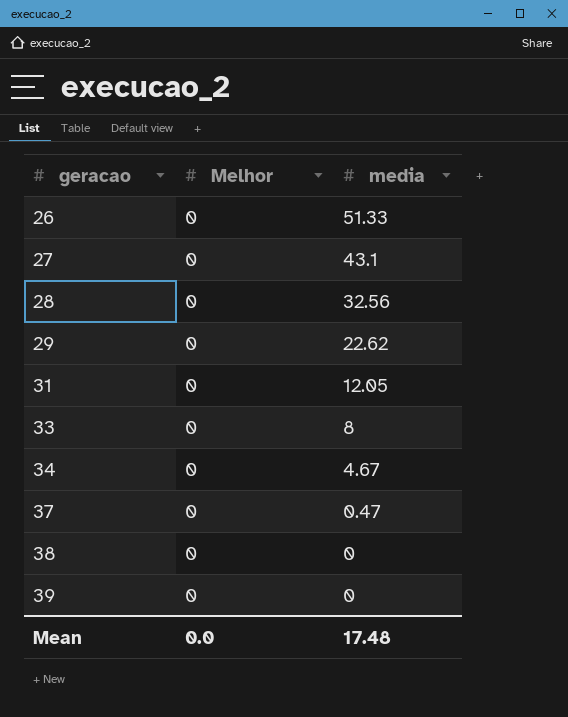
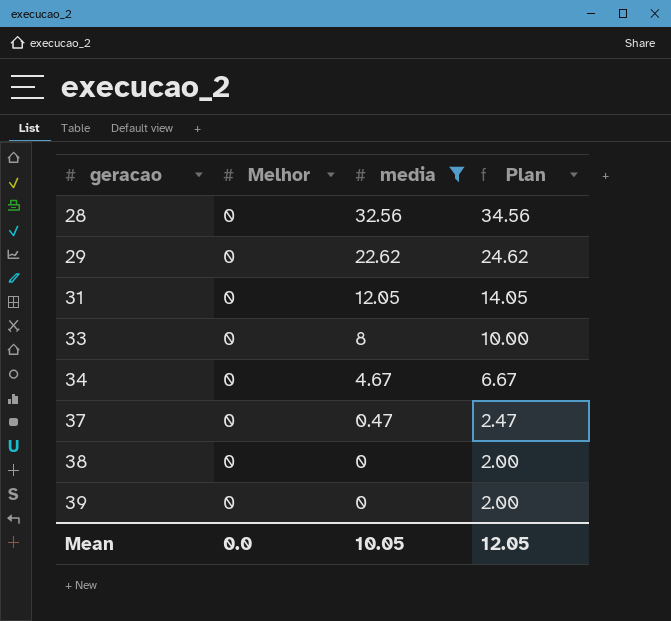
filter: none -> media <= 32.56
column Plan | formula: none -> [media] + 2
Mean | media: 17.48 -> 10.05

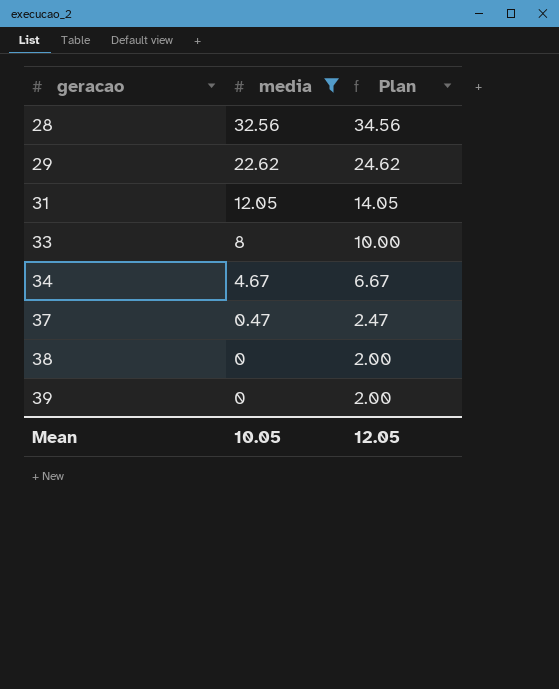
column Melhor | position: 2 -> none

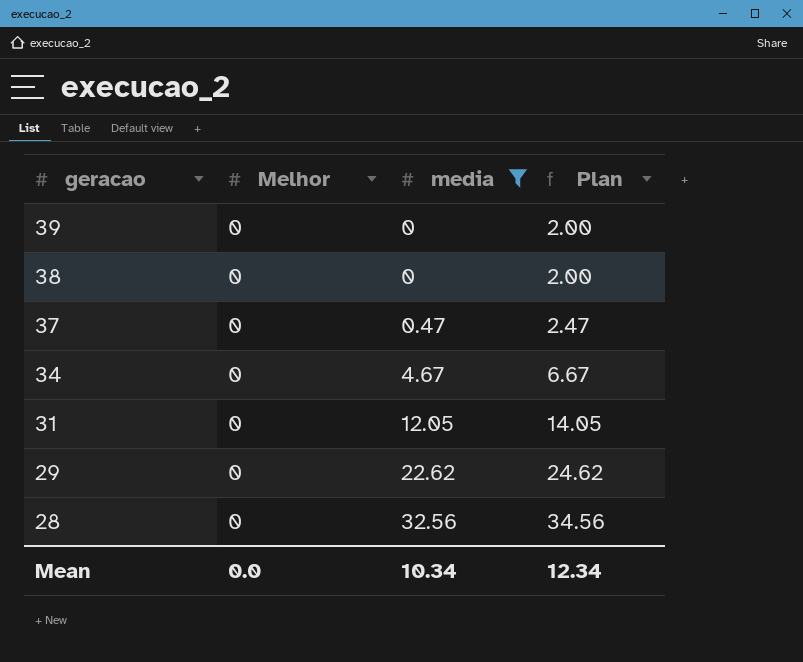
row order: geracao ascending -> geracao descending
column Melhor | position: none -> 2
row 33: 8 | 10.00 -> none
Mean | media: 10.05 -> 10.34
Mean | Plan: 12.05 -> 12.34

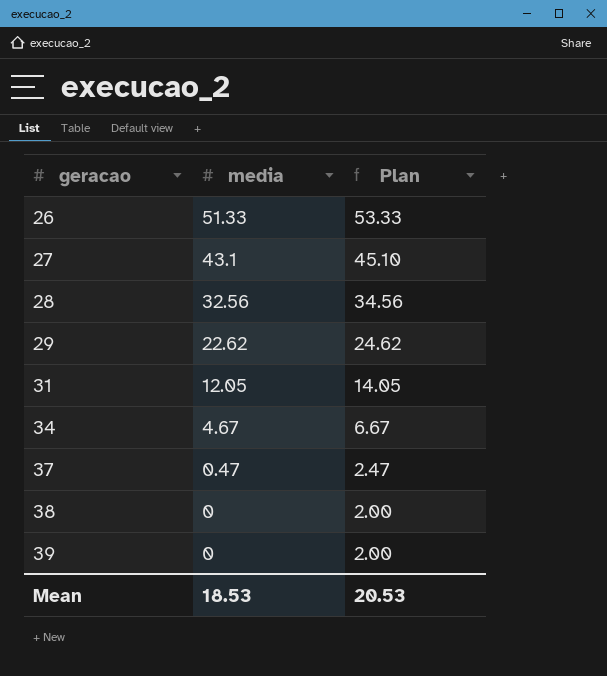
filter: media <= 32.56 -> none
row order: geracao descending -> geracao ascending
column Melhor | position: 2 -> none
Mean | media: 10.34 -> 18.53
Mean | Plan: 12.34 -> 20.53

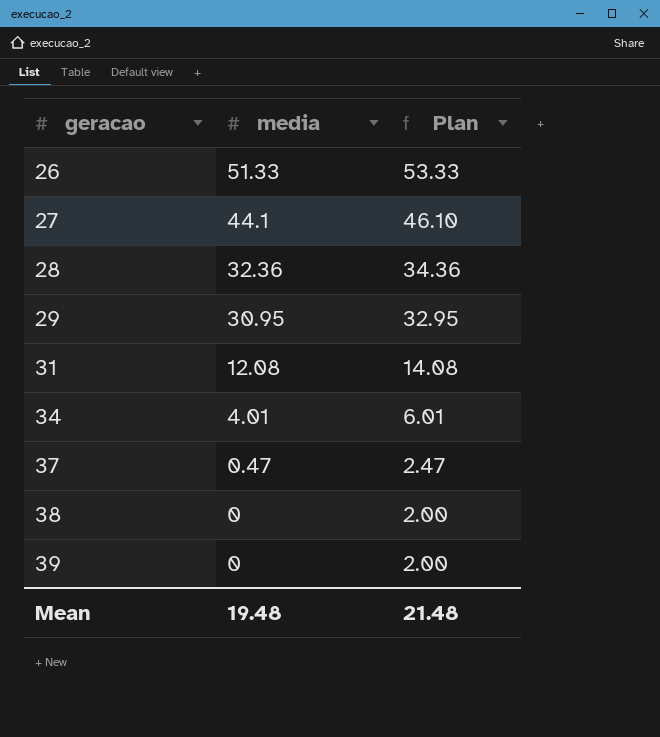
27 | media: 43.1 -> 44.1
27 | Plan: 45.10 -> 46.10
28 | media: 32.56 -> 32.36
28 | Plan: 34.56 -> 34.36
29 | media: 22.62 -> 30.95
29 | Plan: 24.62 -> 32.95
31 | media: 12.05 -> 12.08
31 | Plan: 14.05 -> 14.08
34 | media: 4.67 -> 4.01
34 | Plan: 6.67 -> 6.01
Mean | media: 18.53 -> 19.48
Mean | Plan: 20.53 -> 21.48

